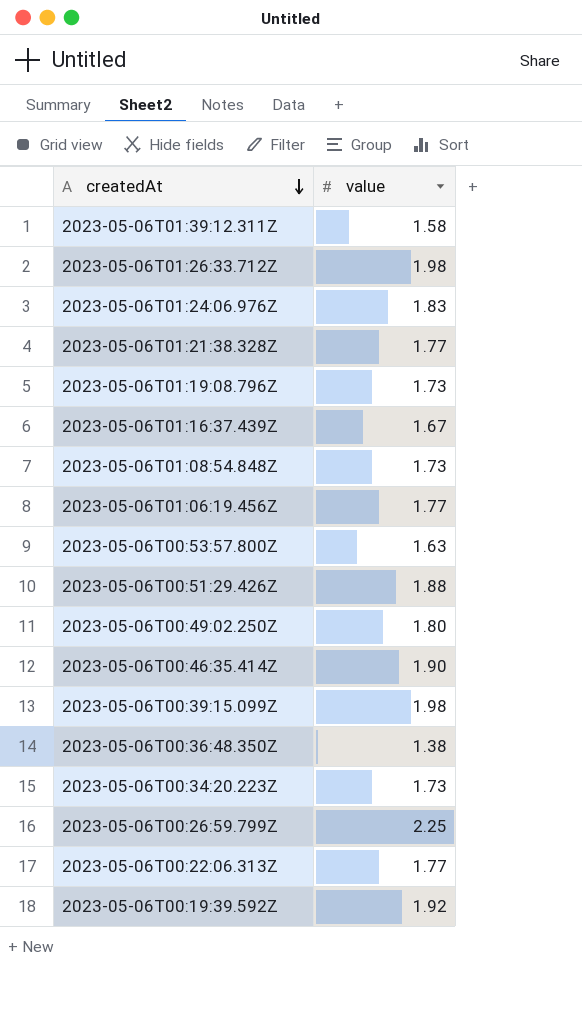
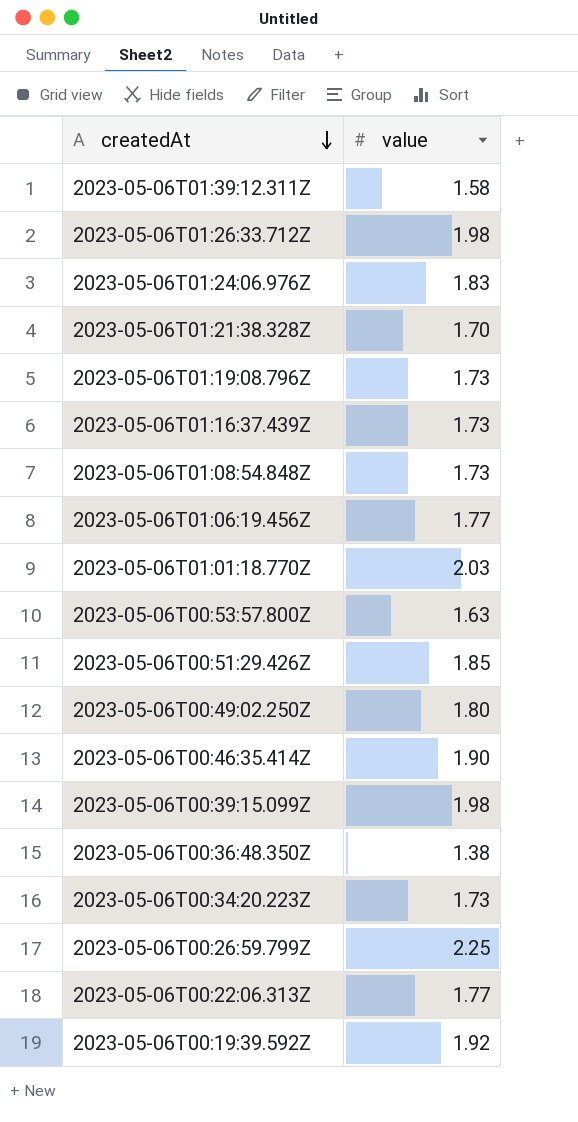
2023-05-06T01:21:38.328Z | value: 1.77 -> 1.70
2023-05-06T01:16:37.439Z | value: 1.67 -> 1.73
row 2023-05-06T01:01:18.770Z: none -> 2.03
2023-05-06T00:51:29.426Z | value: 1.88 -> 1.85

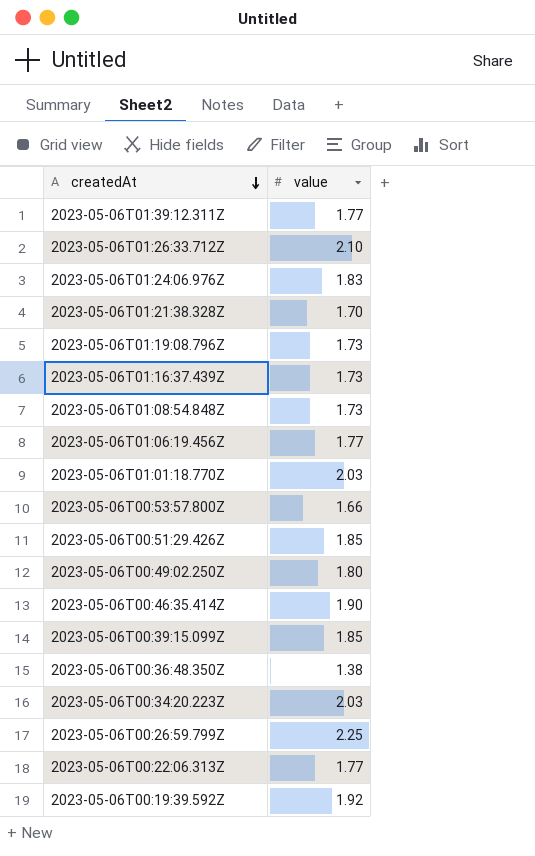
2023-05-06T01:39:12.311Z | value: 1.58 -> 1.77
2023-05-06T01:26:33.712Z | value: 1.98 -> 2.10
2023-05-06T00:53:57.800Z | value: 1.63 -> 1.66
2023-05-06T00:39:15.099Z | value: 1.98 -> 1.85
2023-05-06T00:34:20.223Z | value: 1.73 -> 2.03

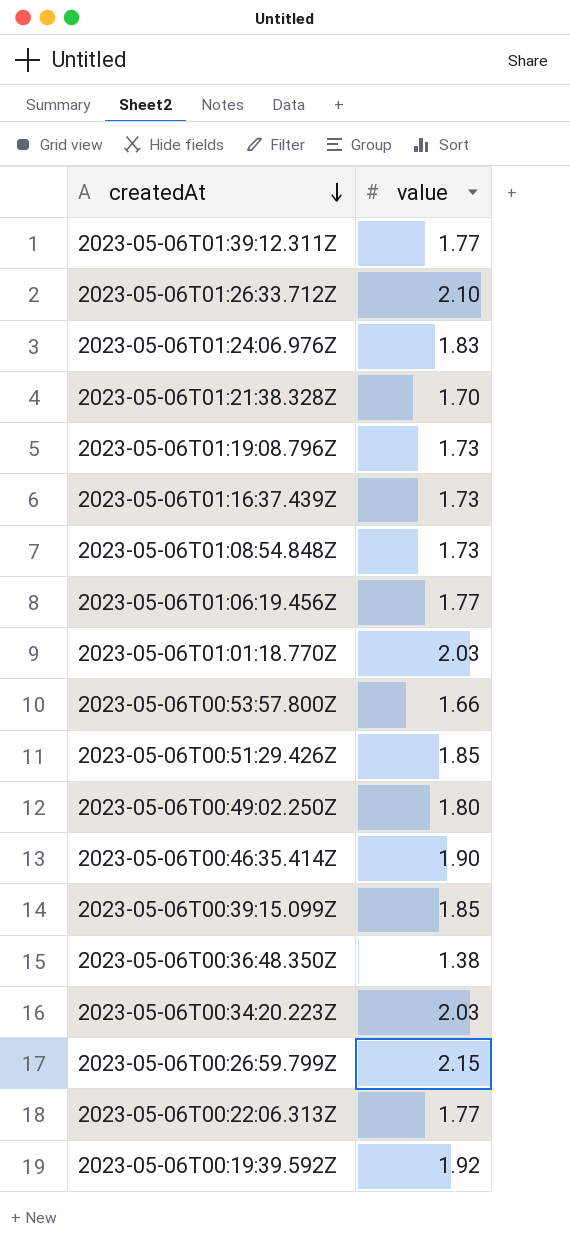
2023-05-06T00:26:59.799Z | value: 2.25 -> 2.15

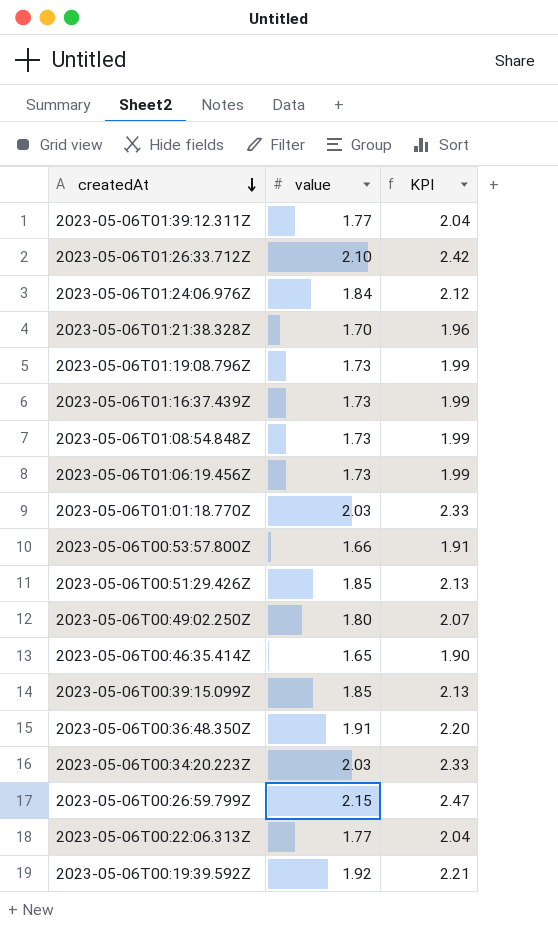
column KPI | formula: none -> [value] * 1.15
2023-05-06T01:24:06.976Z | value: 1.83 -> 1.84
2023-05-06T01:06:19.456Z | value: 1.77 -> 1.73
2023-05-06T00:46:35.414Z | value: 1.90 -> 1.65
2023-05-06T00:36:48.350Z | value: 1.38 -> 1.91

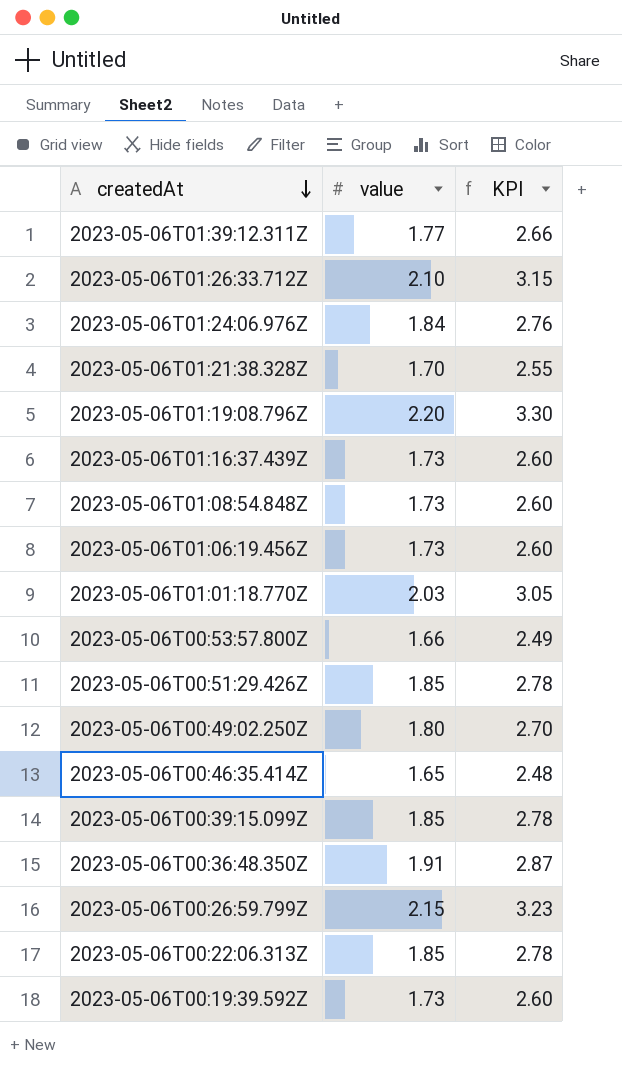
column KPI | formula: [value] * 1.15 -> [value] * 1.5
row 2023-05-06T00:34:20.223Z: 2.03 | 2.33 -> none
2023-05-06T01:19:08.796Z | value: 1.73 -> 2.20
2023-05-06T00:22:06.313Z | value: 1.77 -> 1.85
2023-05-06T00:19:39.592Z | value: 1.92 -> 1.73

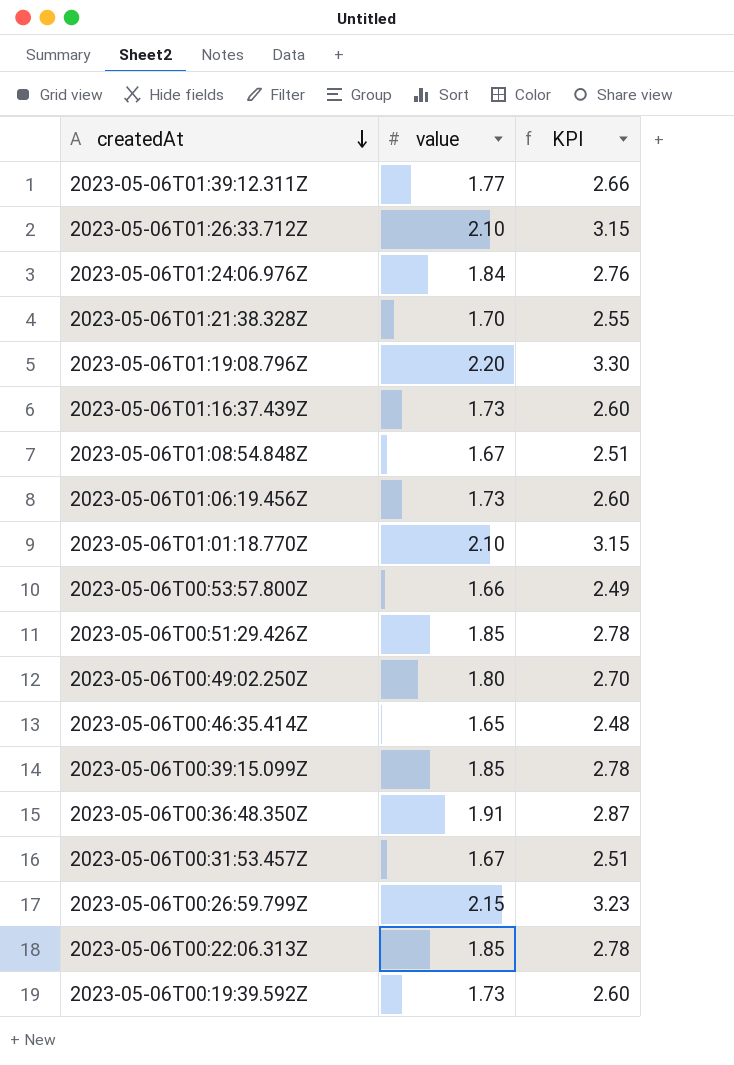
2023-05-06T01:08:54.848Z | value: 1.73 -> 1.67
2023-05-06T01:08:54.848Z | KPI: 2.60 -> 2.51
2023-05-06T01:01:18.770Z | value: 2.03 -> 2.10
2023-05-06T01:01:18.770Z | KPI: 3.05 -> 3.15
row 2023-05-06T00:31:53.457Z: none -> 1.67 | 2.51

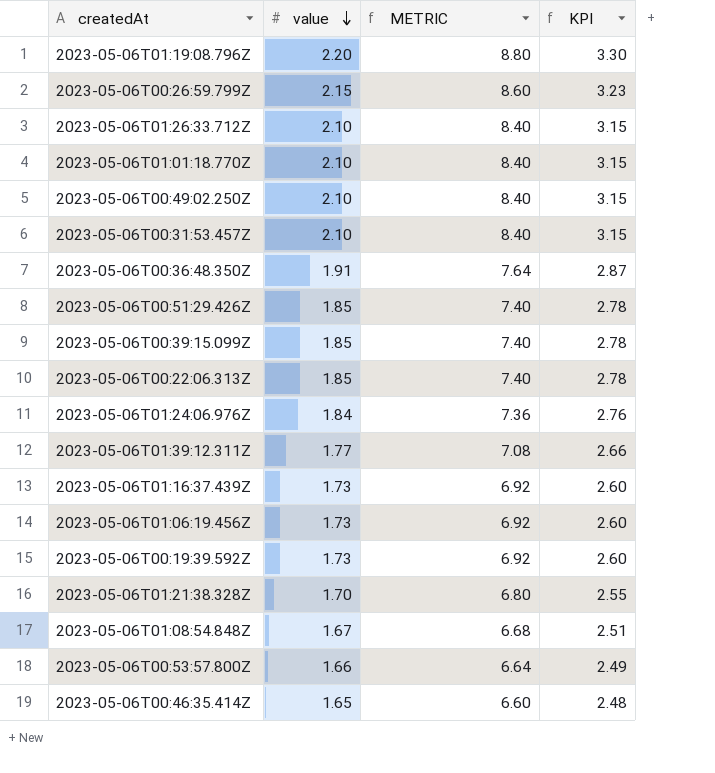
row order: createdAt descending -> value descending
column METRIC | formula: none -> [value] * 4
2023-05-06T00:49:02.250Z | value: 1.80 -> 2.10
2023-05-06T00:49:02.250Z | KPI: 2.70 -> 3.15
2023-05-06T00:31:53.457Z | value: 1.67 -> 2.10
2023-05-06T00:31:53.457Z | KPI: 2.51 -> 3.15

